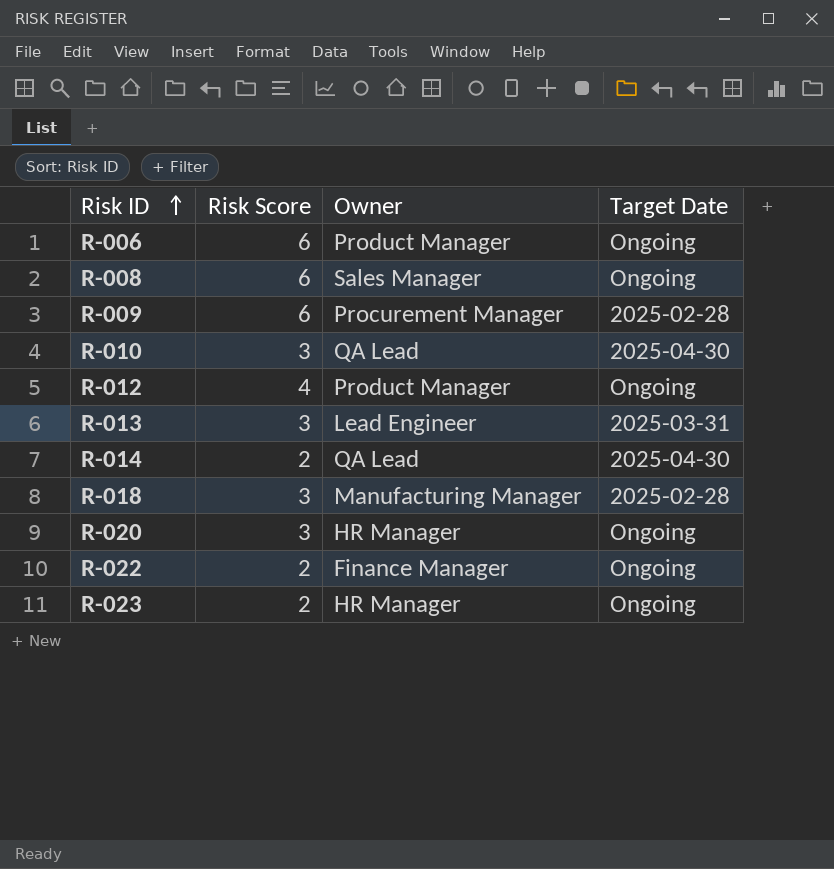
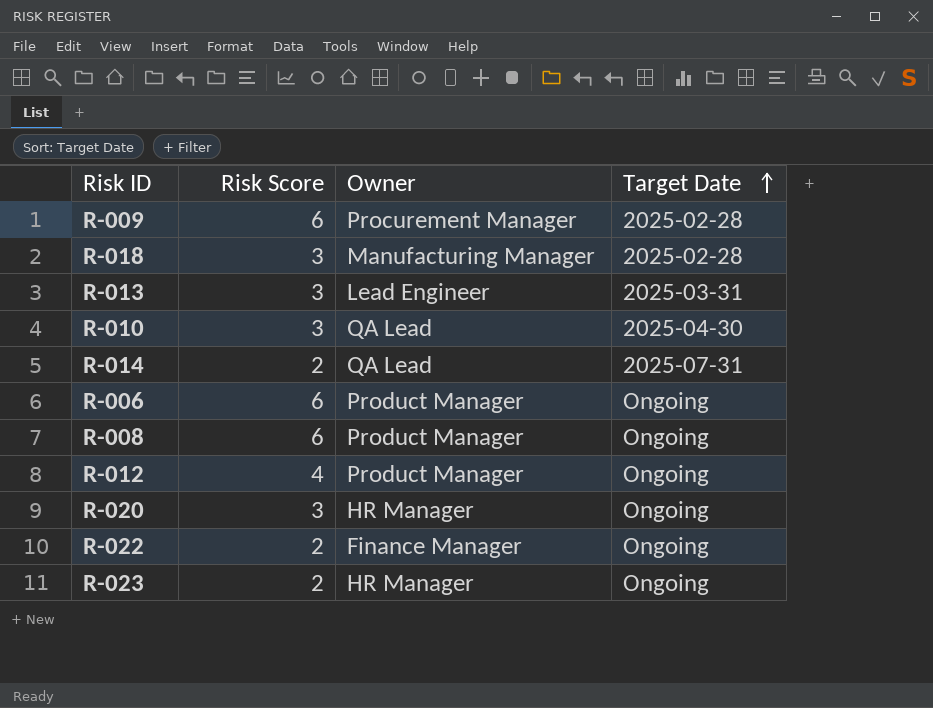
row order: Risk ID ascending -> Target Date ascending
R-014 | Target Date: 2025-04-30 -> 2025-07-31
R-008 | Owner: Sales Manager -> Product Manager

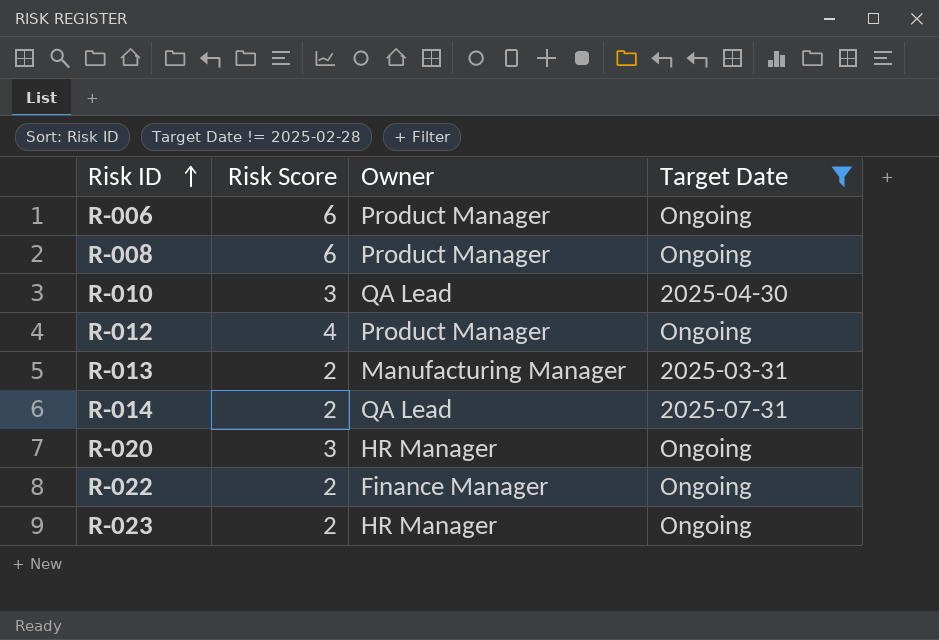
filter: none -> Target Date != 2025-02-28
row order: Target Date ascending -> Risk ID ascending
R-013 | Risk Score: 3 -> 2
R-013 | Owner: Lead Engineer -> Manufacturing Manager

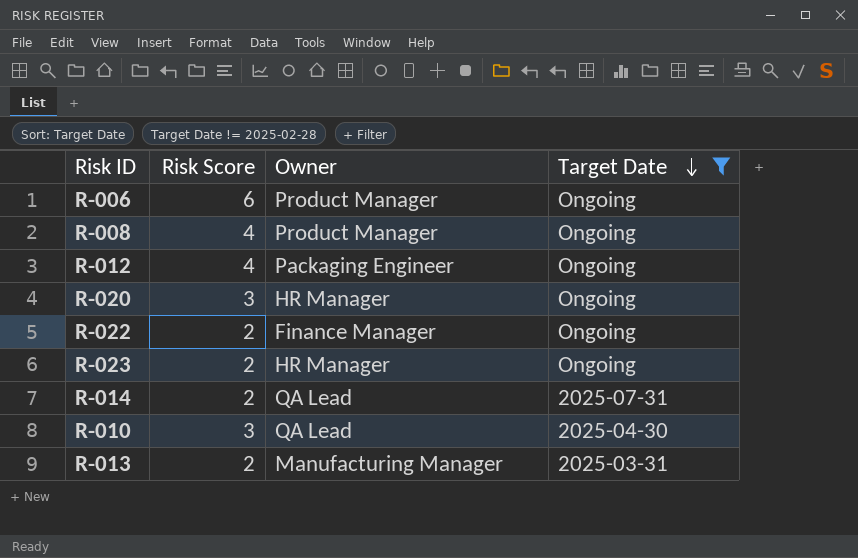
row order: Risk ID ascending -> Target Date descending
R-008 | Risk Score: 6 -> 4
R-012 | Owner: Product Manager -> Packaging Engineer

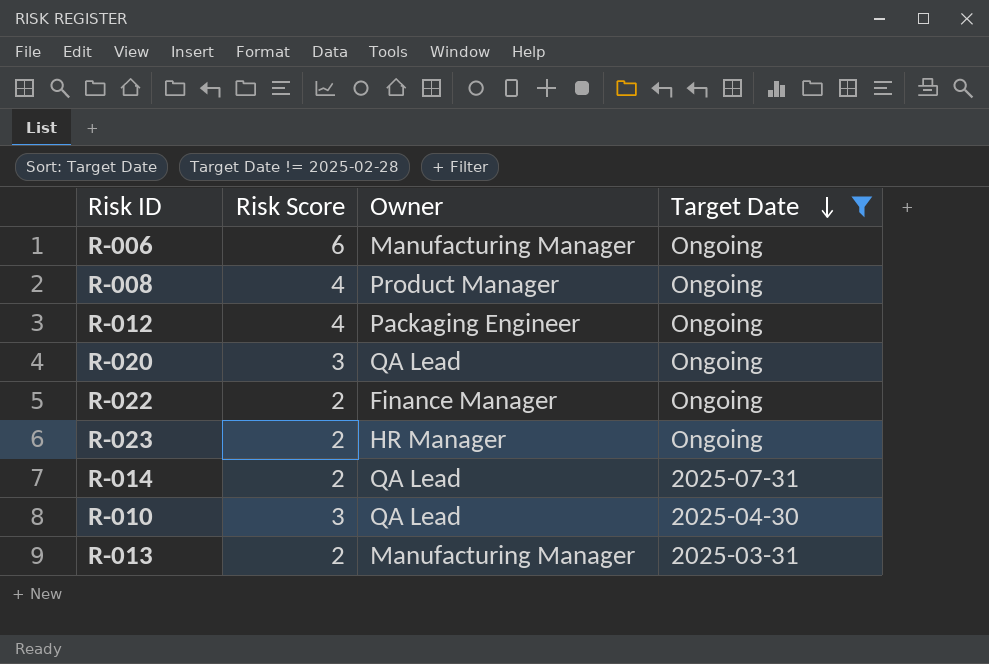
R-006 | Owner: Product Manager -> Manufacturing Manager
R-020 | Owner: HR Manager -> QA Lead

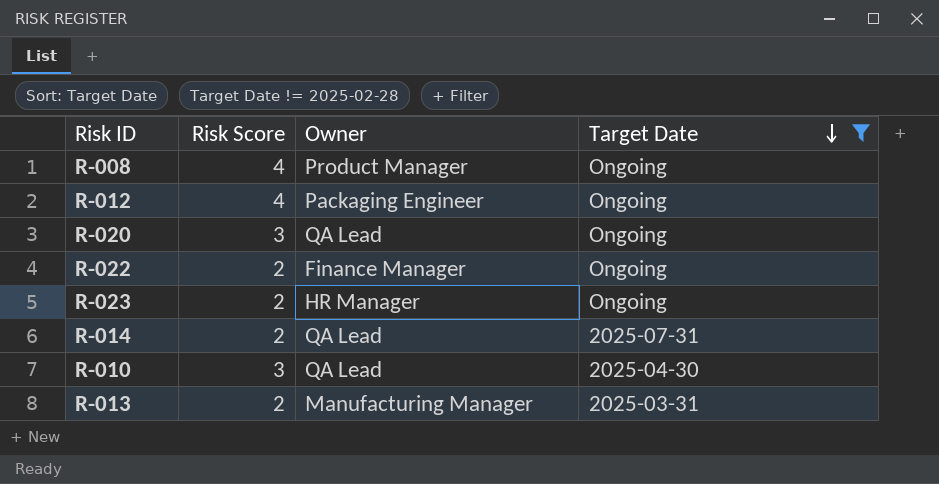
row R-006: 6 | Manufacturing Manager | Ongoing -> none

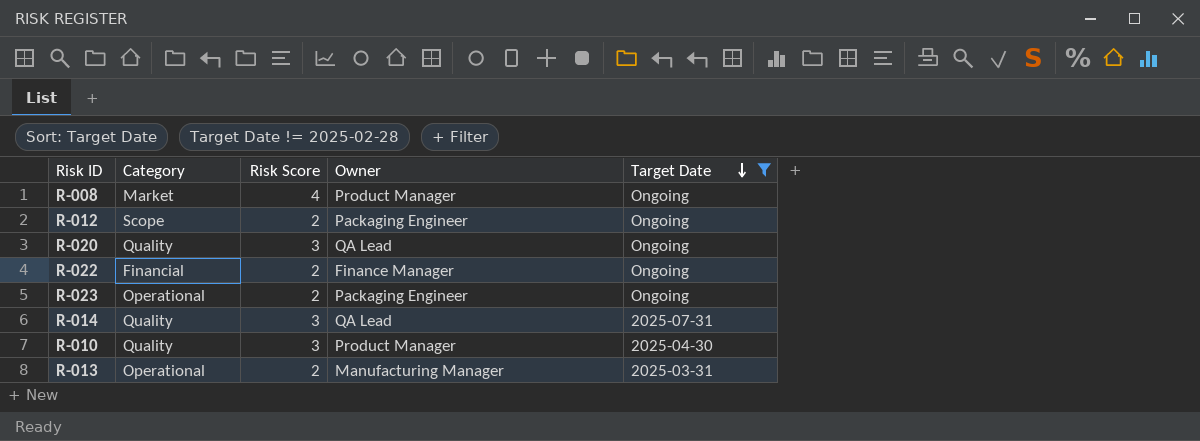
column Category | position: none -> 2
R-012 | Risk Score: 4 -> 2
R-023 | Owner: HR Manager -> Packaging Engineer
R-014 | Risk Score: 2 -> 3
R-010 | Owner: QA Lead -> Product Manager

